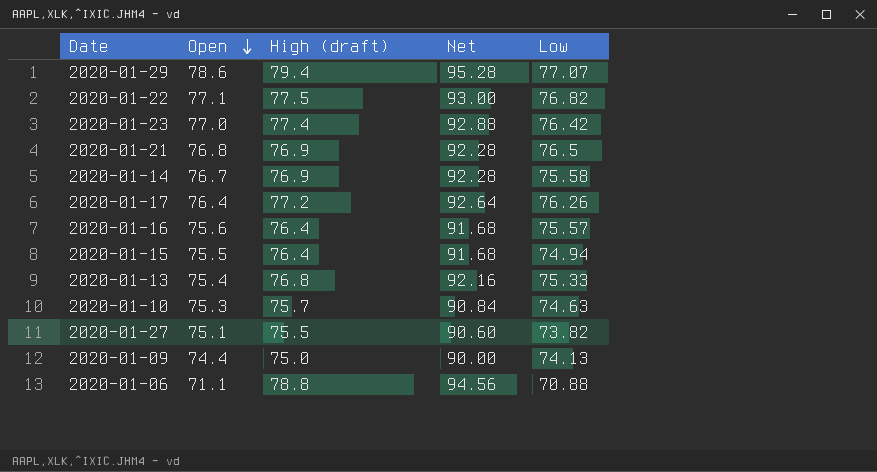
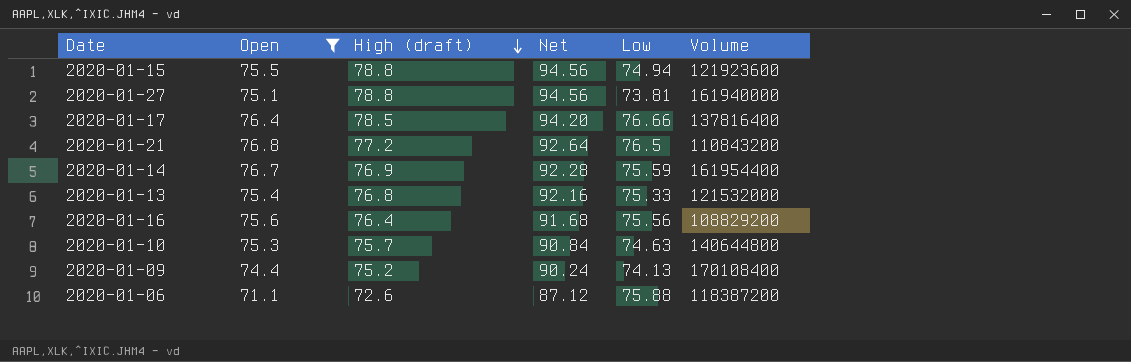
filter: none -> Open <= 76.8
row order: Open descending -> High (draft) descending
column Volume | position: none -> 6
2020-01-15 | High (draft): 76.4 -> 78.8
2020-01-15 | Net: 91.68 -> 94.56
2020-01-27 | High (draft): 75.5 -> 78.8
2020-01-27 | Net: 90.60 -> 94.56
2020-01-27 | Low: 73.82 -> 73.81
2020-01-17 | High (draft): 77.2 -> 78.5
2020-01-17 | Net: 92.64 -> 94.20
2020-01-17 | Low: 76.26 -> 76.66
2020-01-21 | High (draft): 76.9 -> 77.2
2020-01-21 | Net: 92.28 -> 92.64
2020-01-14 | Low: 75.58 -> 75.59
2020-01-16 | Low: 75.57 -> 75.56
2020-01-09 | High (draft): 75.0 -> 75.2
2020-01-09 | Net: 90.00 -> 90.24
2020-01-06 | High (draft): 78.8 -> 72.6
2020-01-06 | Net: 94.56 -> 87.12
2020-01-06 | Low: 70.88 -> 75.88

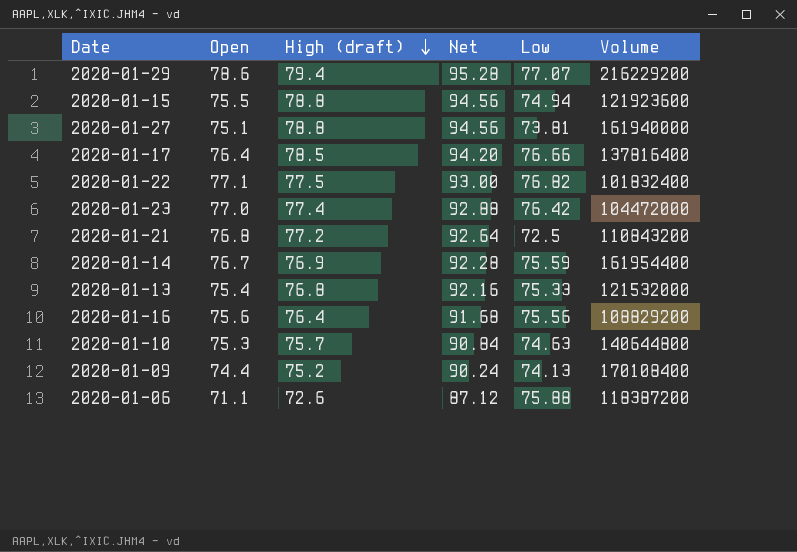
filter: Open <= 76.8 -> none
2020-01-21 | Low: 76.5 -> 72.5

